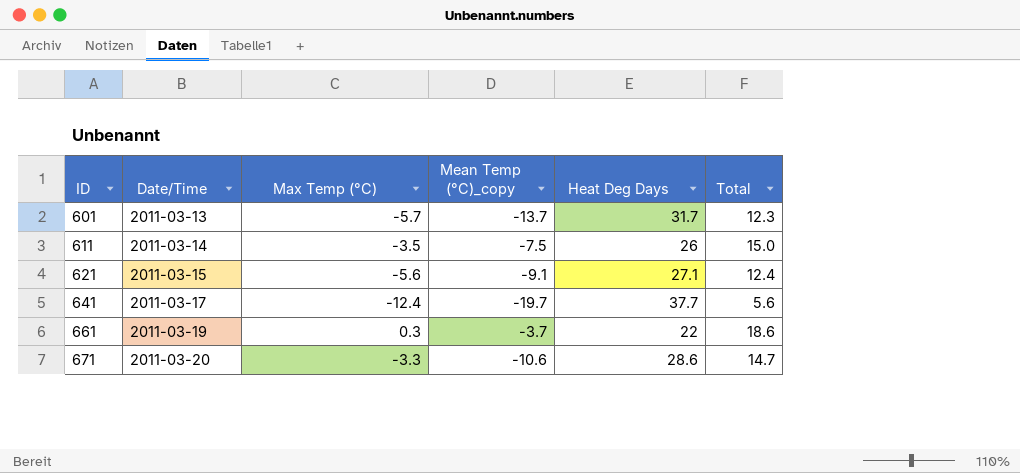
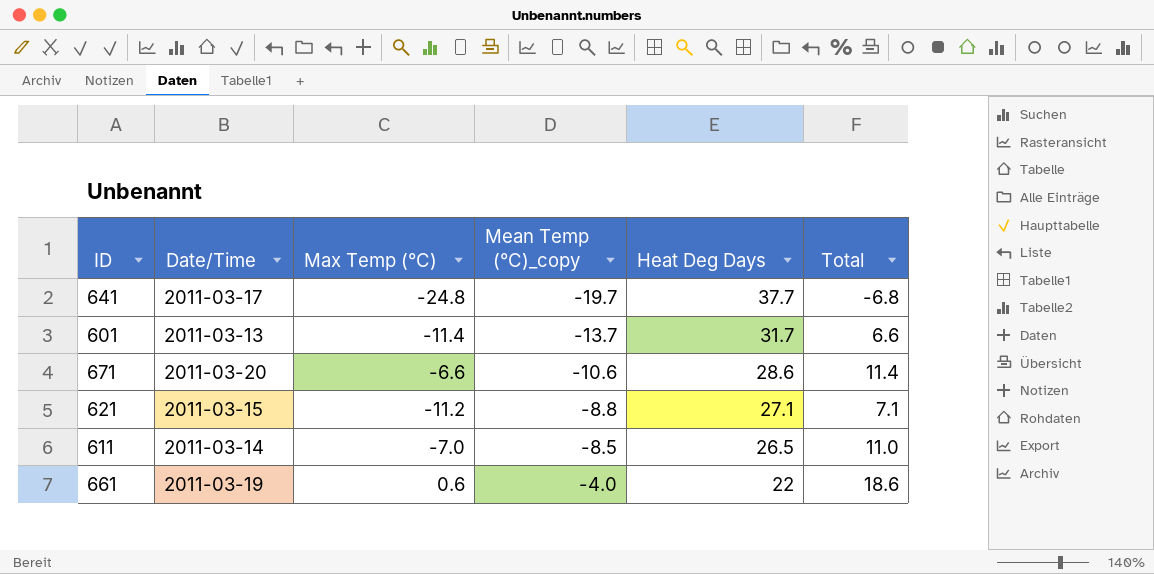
row order: ID ascending -> Mean Temp (°C)_copy ascending
641 | Max Temp (°C): -12.4 -> -24.8
641 | Total: 5.6 -> -6.8
601 | Max Temp (°C): -5.7 -> -11.4
601 | Total: 12.3 -> 6.6
671 | Max Temp (°C): -3.3 -> -6.6
671 | Total: 14.7 -> 11.4
621 | Max Temp (°C): -5.6 -> -11.2
621 | Mean Temp (°C)_copy: -9.1 -> -8.8
621 | Total: 12.4 -> 7.1
611 | Max Temp (°C): -3.5 -> -7.0
611 | Mean Temp (°C)_copy: -7.5 -> -8.5
611 | Heat Deg Days: 26 -> 26.5
611 | Total: 15.0 -> 11.0
661 | Max Temp (°C): 0.3 -> 0.6
661 | Mean Temp (°C)_copy: -3.7 -> -4.0

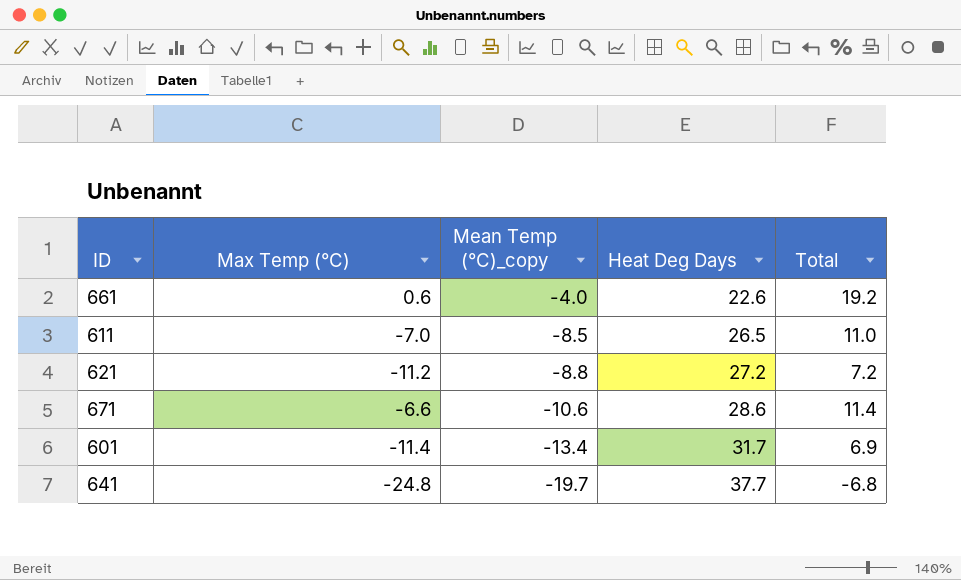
row order: Mean Temp (°C)_copy ascending -> Mean Temp (°C)_copy descending
column Date/Time | position: 2 -> none
661 | Heat Deg Days: 22 -> 22.6
661 | Total: 18.6 -> 19.2
621 | Heat Deg Days: 27.1 -> 27.2
621 | Total: 7.1 -> 7.2
601 | Mean Temp (°C)_copy: -13.7 -> -13.4
601 | Total: 6.6 -> 6.9

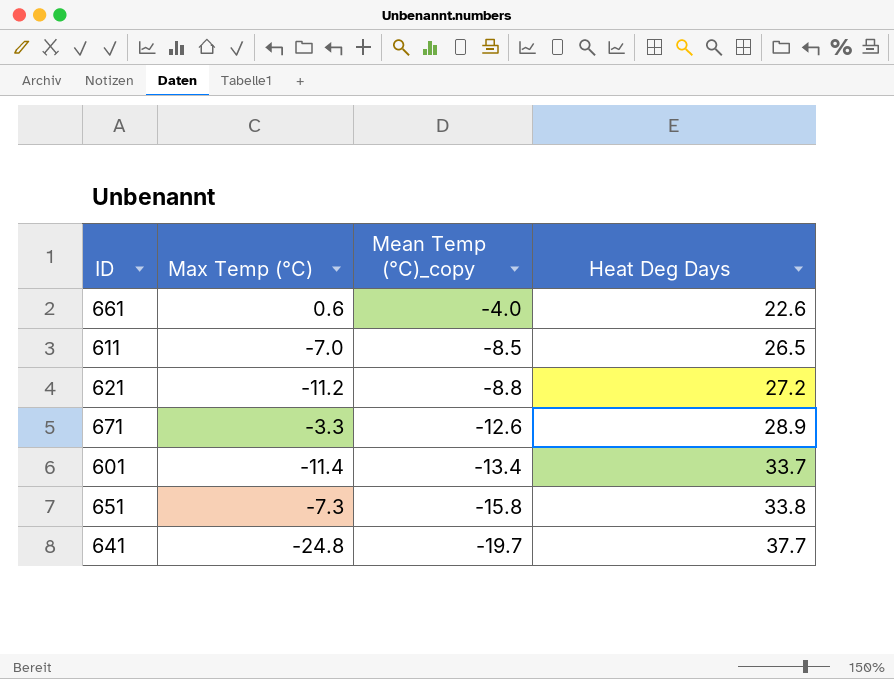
column Total | formula: [Max Temp (°C)] + [Mean Temp (°C)_copy] + [Heat Deg Days] -> none
671 | Max Temp (°C): -6.6 -> -3.3
671 | Mean Temp (°C)_copy: -10.6 -> -12.6
671 | Heat Deg Days: 28.6 -> 28.9
601 | Heat Deg Days: 31.7 -> 33.7
row 651: none -> -7.3 | -15.8 | 33.8

